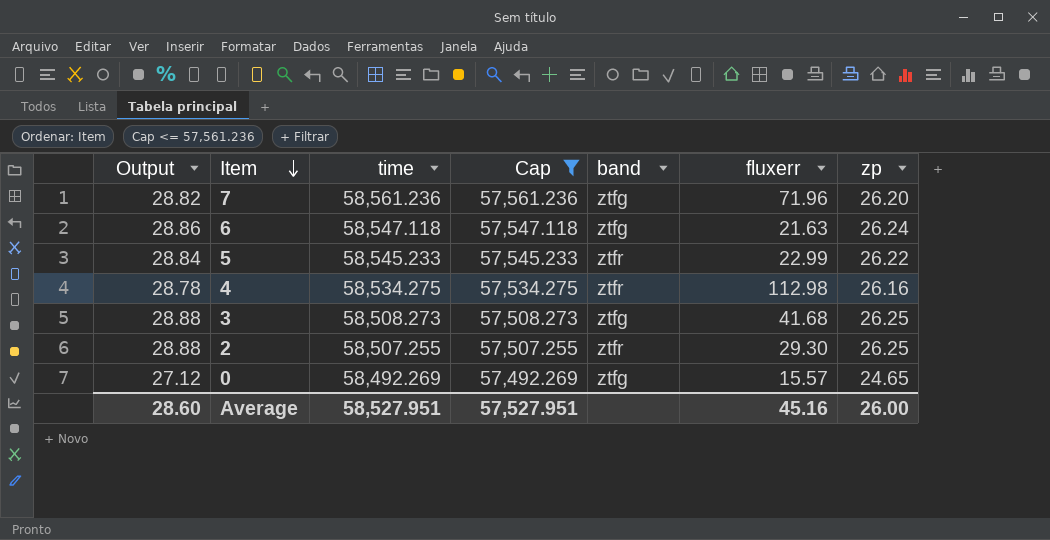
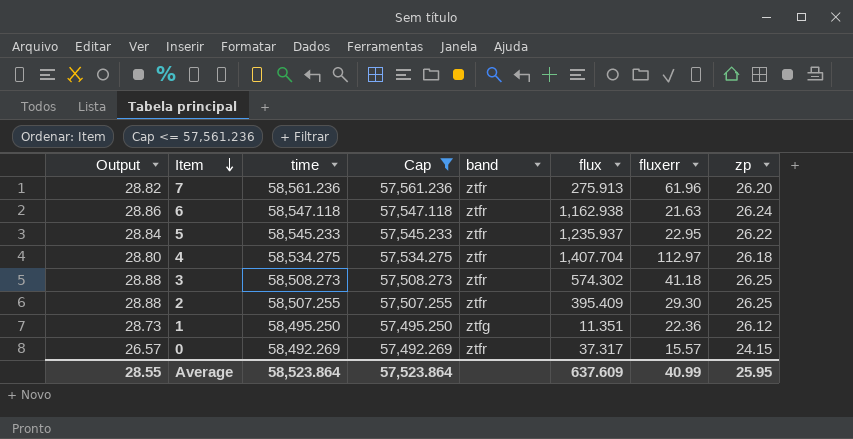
column flux | position: none -> 6
7 | band: ztfg -> ztfr
7 | fluxerr: 71.96 -> 61.96
6 | band: ztfg -> ztfr
5 | fluxerr: 22.99 -> 22.95
4 | Output: 28.78 -> 28.80
4 | fluxerr: 112.98 -> 112.97
4 | zp: 26.16 -> 26.18
3 | band: ztfg -> ztfr
3 | fluxerr: 41.68 -> 41.18
row 1: none -> 28.73 | 58,495.250 | 57,495.250 | ztfg | 11.351 | 22.36 | 26.12
0 | Output: 27.12 -> 26.57
0 | band: ztfg -> ztfr
0 | zp: 24.65 -> 24.15
Average | Output: 28.60 -> 28.55
Average | time: 58,527.951 -> 58,523.864
Average | Cap: 57,527.951 -> 57,523.864
Average | fluxerr: 45.16 -> 40.99
Average | zp: 26.00 -> 25.95

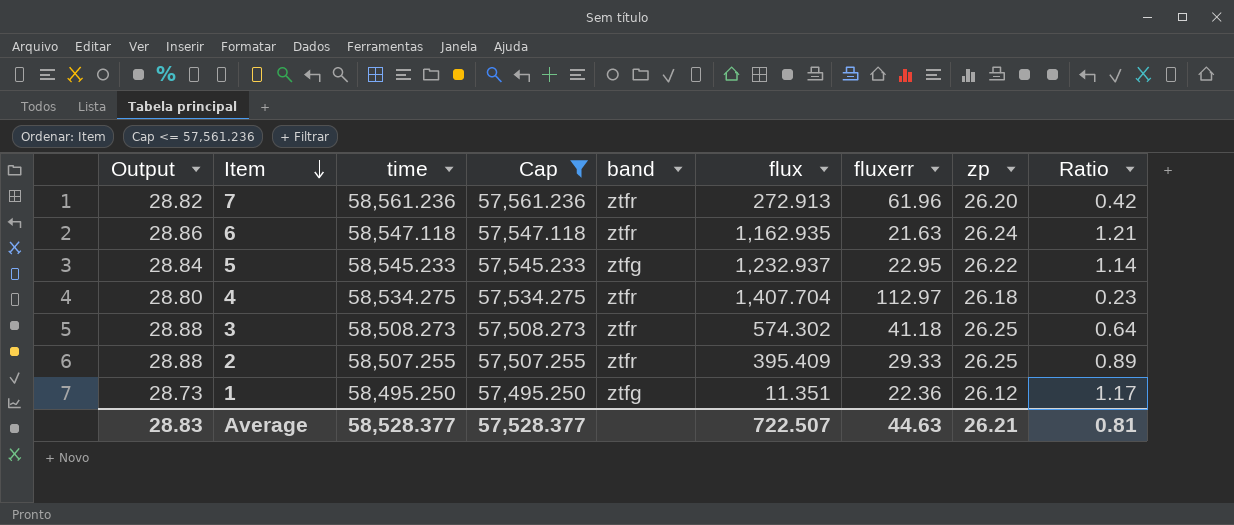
column Ratio | formula: none -> [zp] / [fluxerr]
row 0: 26.57 | 58,492.269 | 57,492.269 | ztfr | 37.317 | 15.57 | 24.15 -> none
7 | flux: 275.913 -> 272.913
6 | flux: 1,162.938 -> 1,162.935
5 | band: ztfr -> ztfg
5 | flux: 1,235.937 -> 1,232.937
2 | fluxerr: 29.30 -> 29.33
Average | Output: 28.55 -> 28.83
Average | time: 58,523.864 -> 58,528.377
Average | Cap: 57,523.864 -> 57,528.377
Average | flux: 637.609 -> 722.507
Average | fluxerr: 40.99 -> 44.63
Average | zp: 25.95 -> 26.21

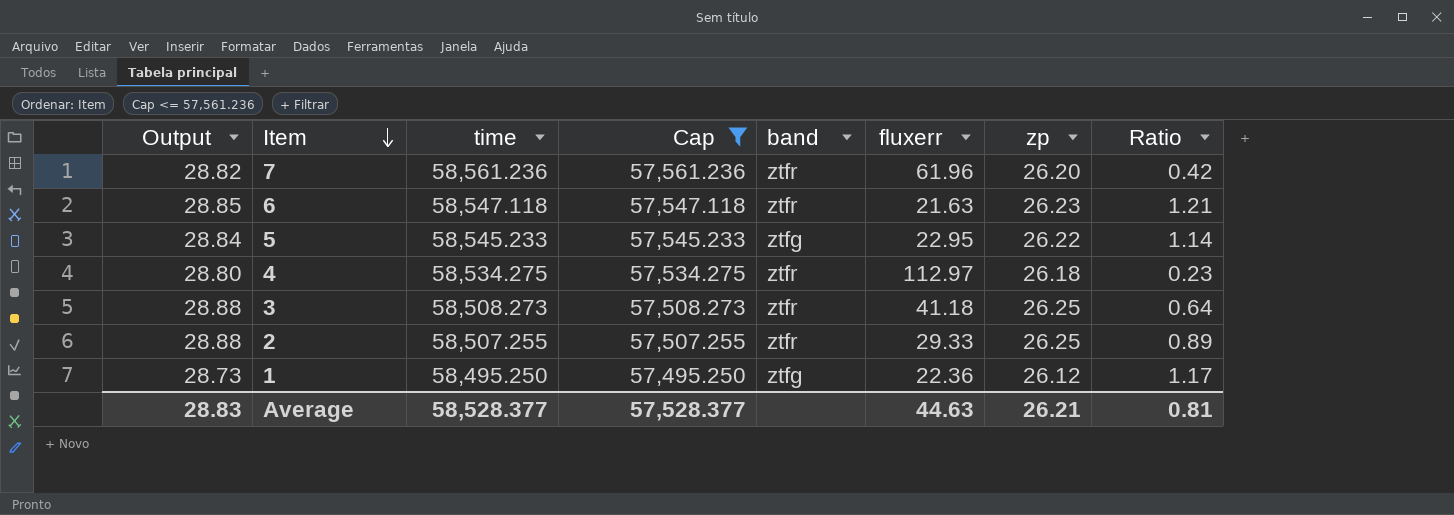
column flux | position: 6 -> none
6 | Output: 28.86 -> 28.85
6 | zp: 26.24 -> 26.23

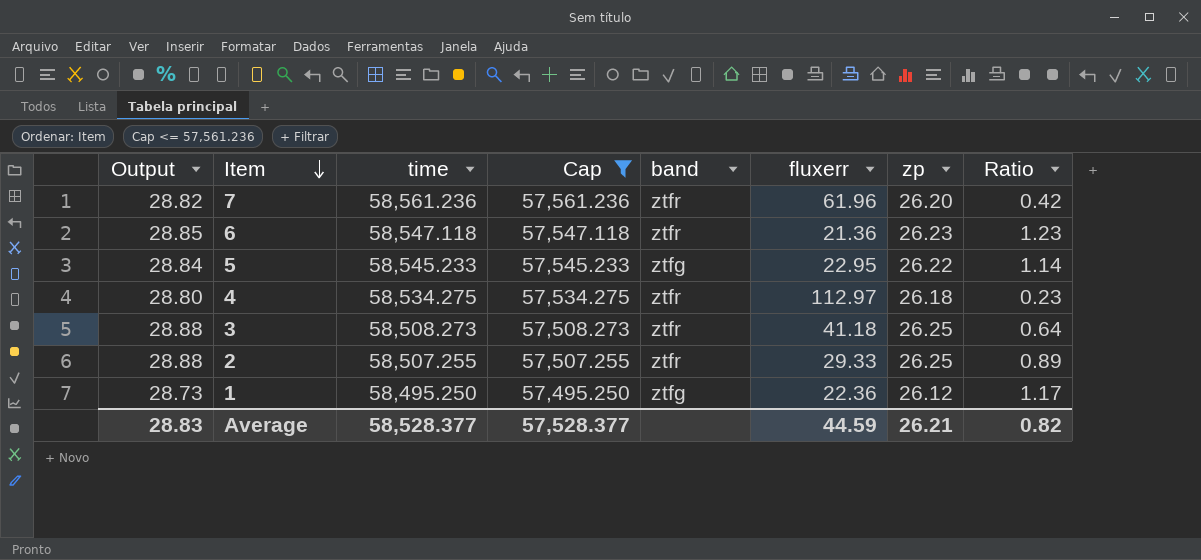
6 | fluxerr: 21.63 -> 21.36
6 | Ratio: 1.21 -> 1.23
Average | fluxerr: 44.63 -> 44.59
Average | Ratio: 0.81 -> 0.82

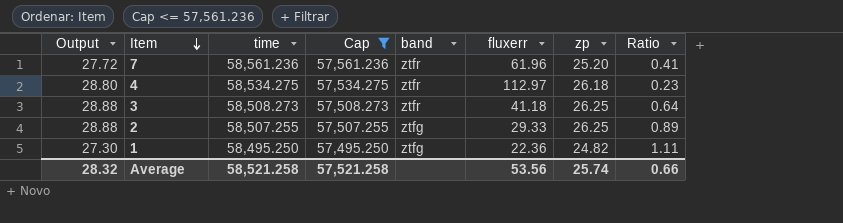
row 6: 28.85 | 58,547.118 | 57,547.118 | ztfr | 21.36 | 26.23 | 1.23 -> none
row 5: 28.84 | 58,545.233 | 57,545.233 | ztfg | 22.95 | 26.22 | 1.14 -> none
7 | Output: 28.82 -> 27.72
7 | zp: 26.20 -> 25.20
7 | Ratio: 0.42 -> 0.41
2 | band: ztfr -> ztfg
1 | Output: 28.73 -> 27.30
1 | zp: 26.12 -> 24.82
1 | Ratio: 1.17 -> 1.11
Average | Output: 28.83 -> 28.32
Average | time: 58,528.377 -> 58,521.258
Average | Cap: 57,528.377 -> 57,521.258
Average | fluxerr: 44.59 -> 53.56
Average | zp: 26.21 -> 25.74
Average | Ratio: 0.82 -> 0.66

